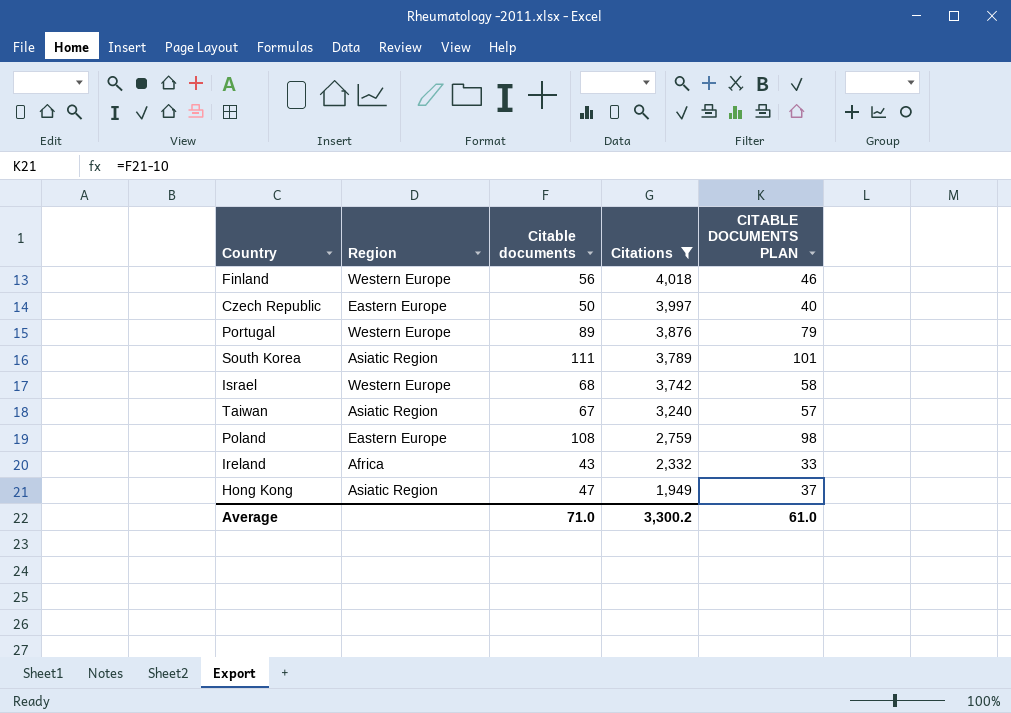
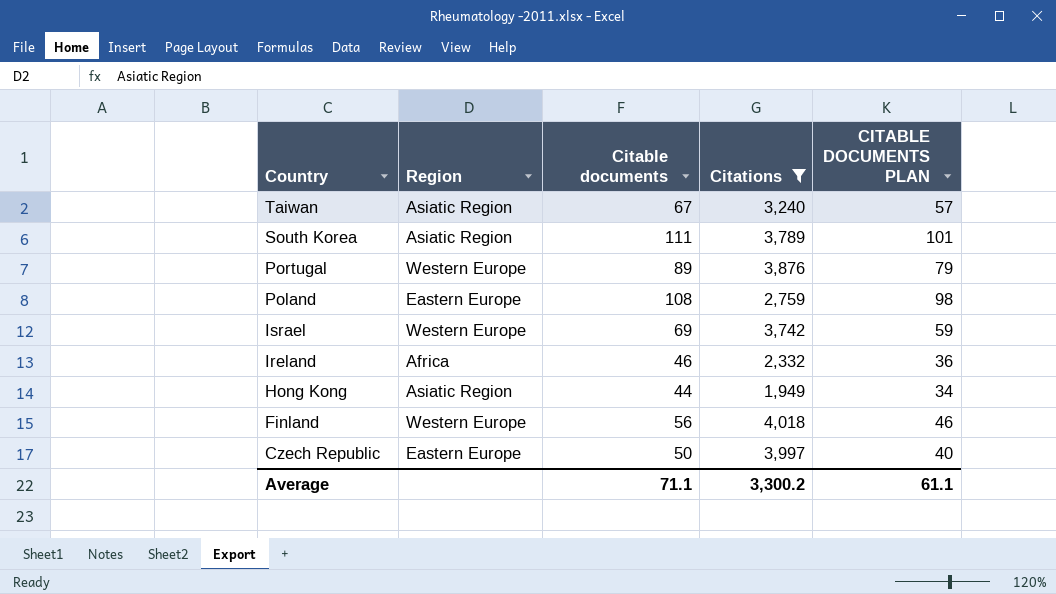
row order: Citations descending -> Country descending
Israel | Citable documents: 68 -> 69
Israel | CITABLE DOCUMENTS PLAN: 58 -> 59
Ireland | Citable documents: 43 -> 46
Ireland | CITABLE DOCUMENTS PLAN: 33 -> 36
Hong Kong | Citable documents: 47 -> 44
Hong Kong | CITABLE DOCUMENTS PLAN: 37 -> 34
Average | Citable documents: 71.0 -> 71.1
Average | CITABLE DOCUMENTS PLAN: 61.0 -> 61.1

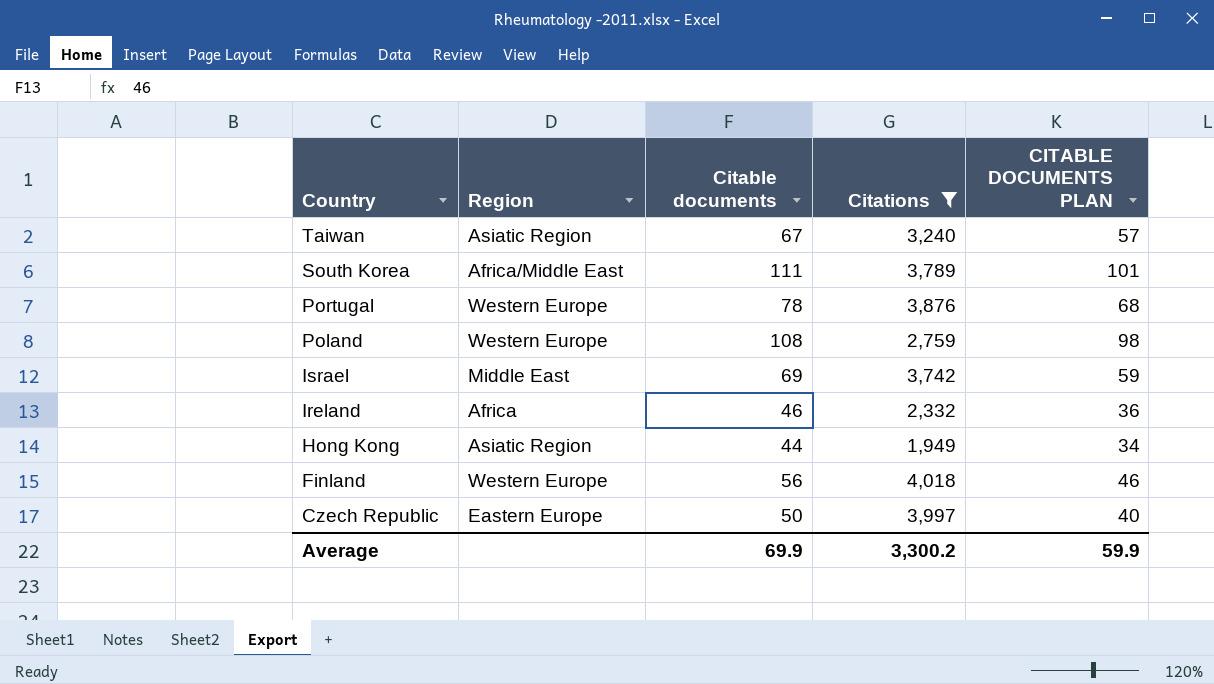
South Korea | Region: Asiatic Region -> Africa/Middle East
Portugal | Citable documents: 89 -> 78
Portugal | CITABLE DOCUMENTS PLAN: 79 -> 68
Poland | Region: Eastern Europe -> Western Europe
Israel | Region: Western Europe -> Middle East
Average | Citable documents: 71.1 -> 69.9
Average | CITABLE DOCUMENTS PLAN: 61.1 -> 59.9

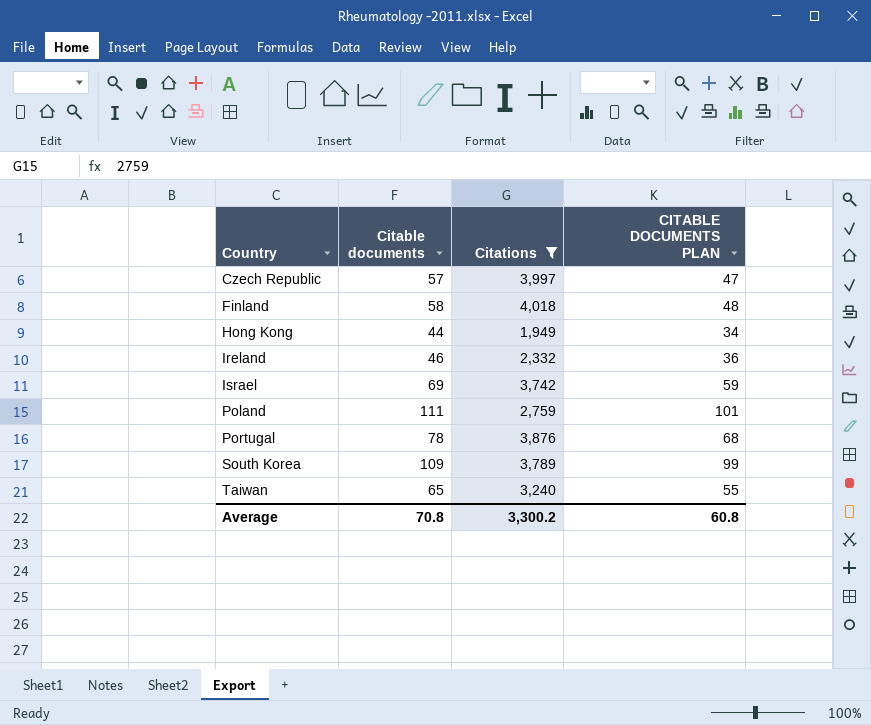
row order: Country descending -> Country ascending
column Region | position: 2 -> none
Czech Republic | Citable documents: 50 -> 57
Czech Republic | CITABLE DOCUMENTS PLAN: 40 -> 47
Finland | Citable documents: 56 -> 58
Finland | CITABLE DOCUMENTS PLAN: 46 -> 48
Poland | Citable documents: 108 -> 111
Poland | CITABLE DOCUMENTS PLAN: 98 -> 101
South Korea | Citable documents: 111 -> 109
South Korea | CITABLE DOCUMENTS PLAN: 101 -> 99
Taiwan | Citable documents: 67 -> 65
Taiwan | CITABLE DOCUMENTS PLAN: 57 -> 55
Average | Citable documents: 69.9 -> 70.8
Average | CITABLE DOCUMENTS PLAN: 59.9 -> 60.8

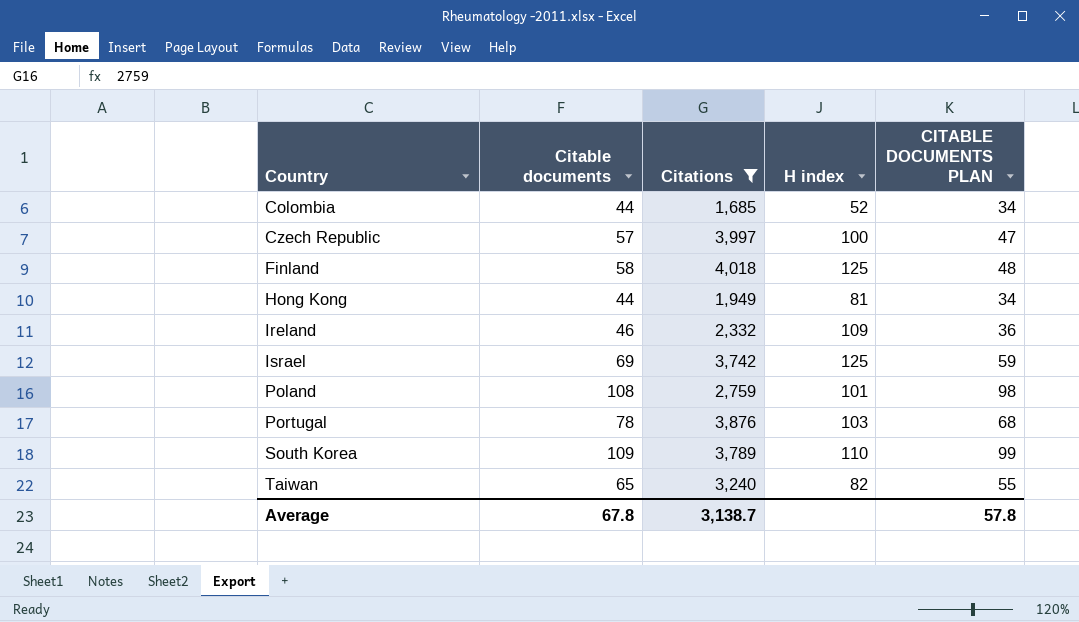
column H index | position: none -> 4
row Colombia: none -> 44 | 1,685 | 52 | 34
Poland | Citable documents: 111 -> 108
Poland | CITABLE DOCUMENTS PLAN: 101 -> 98
Average | Citable documents: 70.8 -> 67.8
Average | Citations: 3,300.2 -> 3,138.7
Average | CITABLE DOCUMENTS PLAN: 60.8 -> 57.8

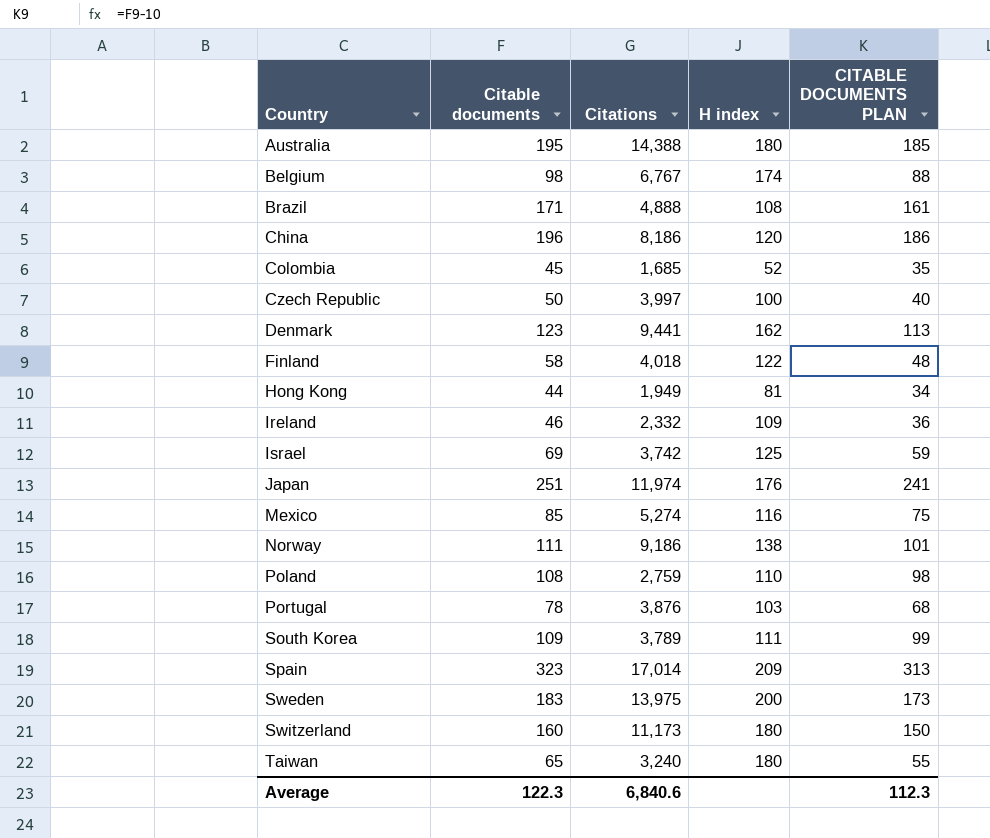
filter: Citations <= 4,018 -> none
Colombia | Citable documents: 44 -> 45
Colombia | CITABLE DOCUMENTS PLAN: 34 -> 35
Czech Republic | Citable documents: 57 -> 50
Czech Republic | CITABLE DOCUMENTS PLAN: 47 -> 40
Finland | H index: 125 -> 122
Poland | H index: 101 -> 110
South Korea | H index: 110 -> 111
Taiwan | H index: 82 -> 180
Average | Citable documents: 67.8 -> 122.3
Average | Citations: 3,138.7 -> 6,840.6
Average | CITABLE DOCUMENTS PLAN: 57.8 -> 112.3

